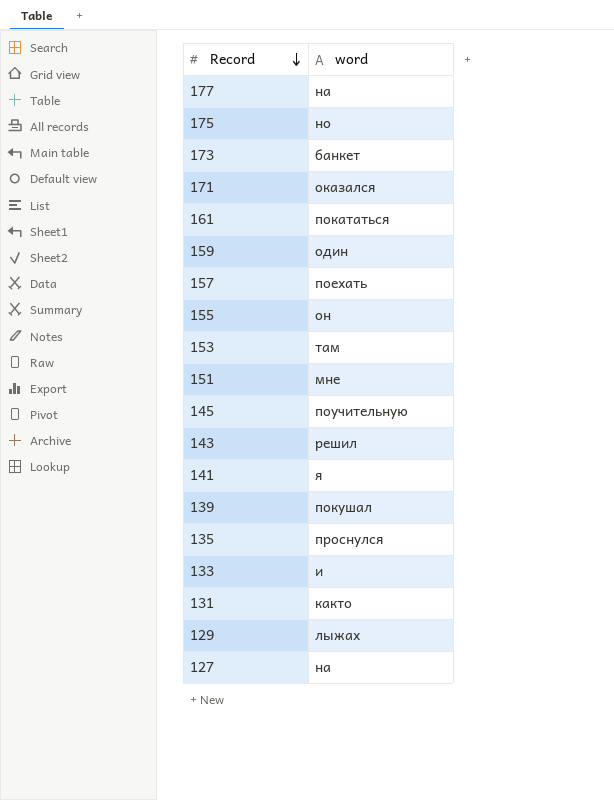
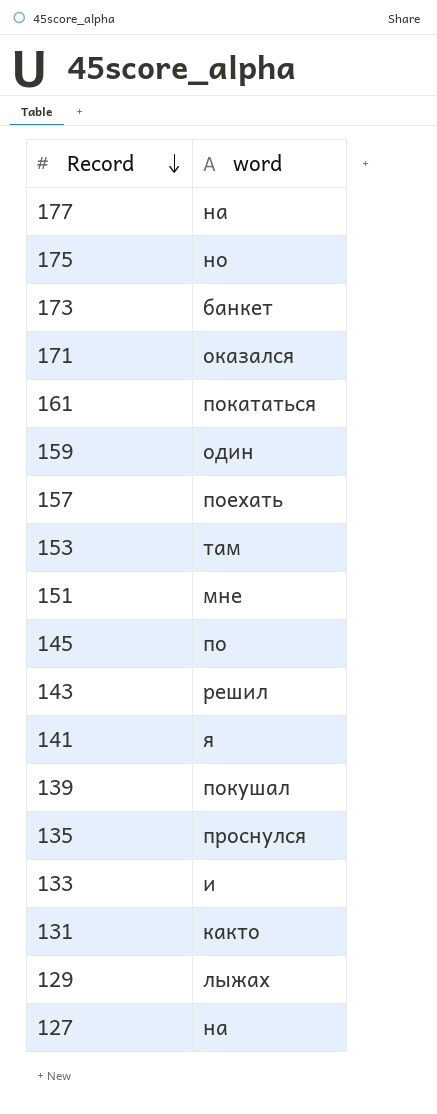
row 155: он -> none
145 | word: поучительную -> по

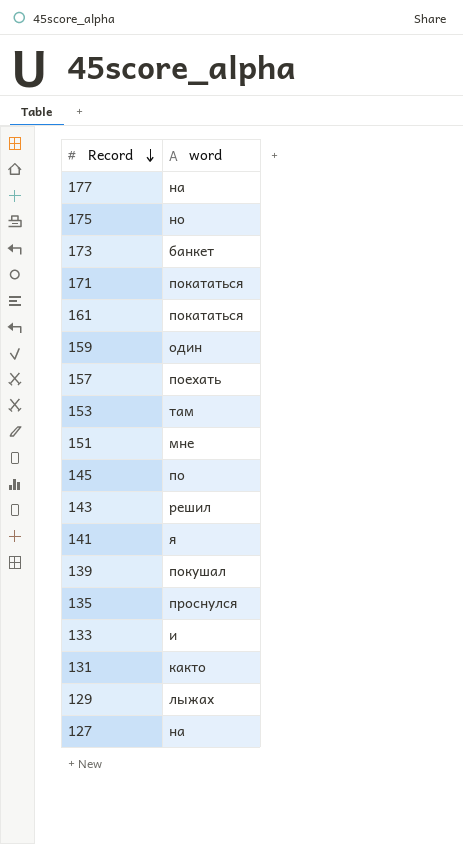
171 | word: оказался -> покататься

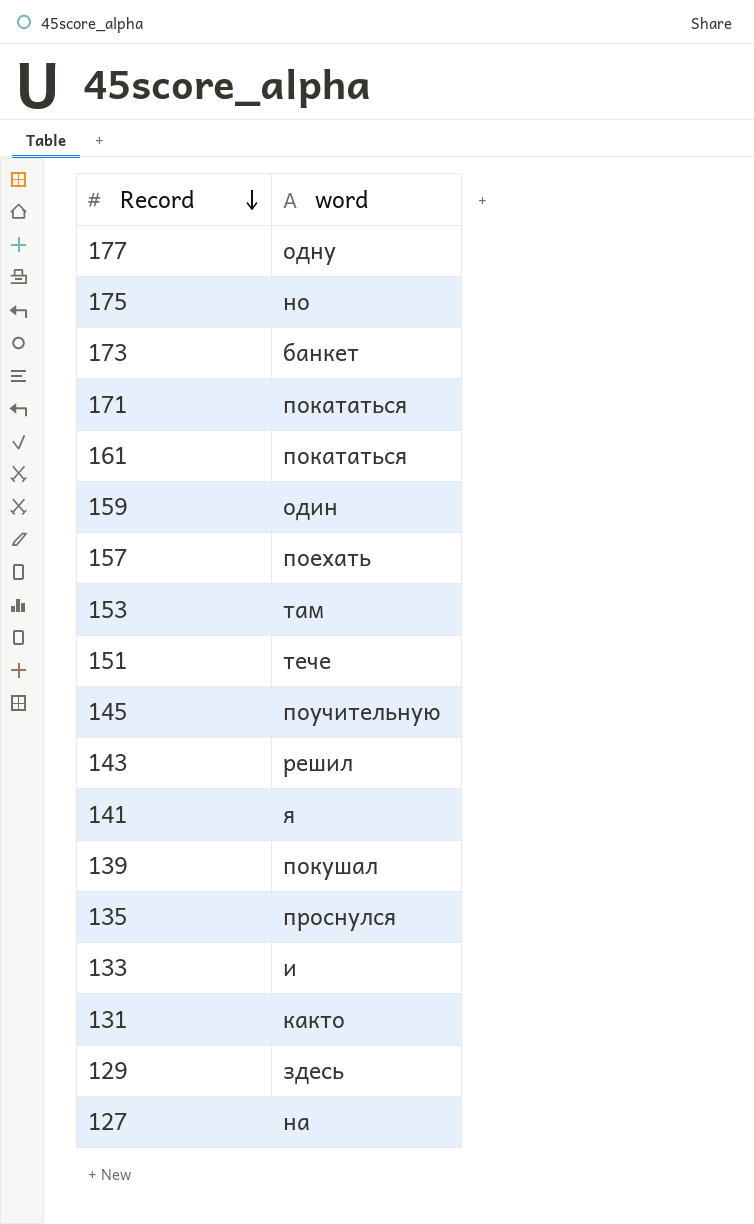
177 | word: на -> одну
151 | word: мне -> тече
145 | word: по -> поучительную
129 | word: лыжах -> здесь

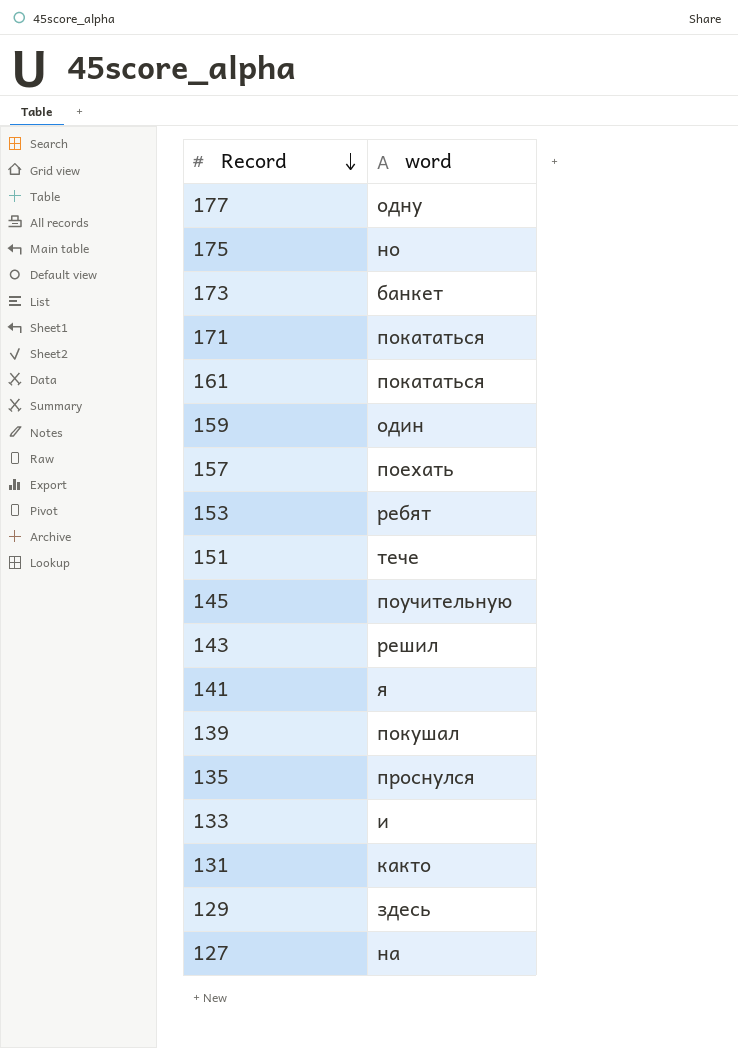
153 | word: там -> ребят

